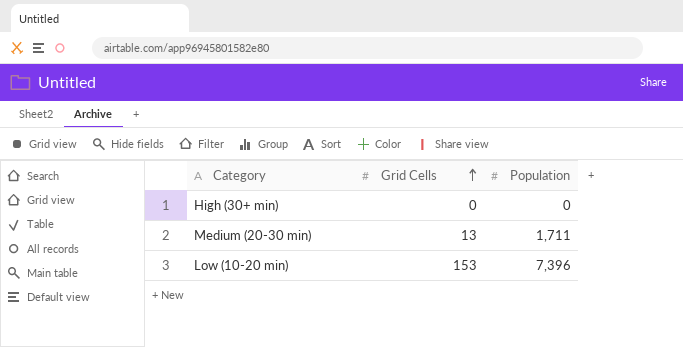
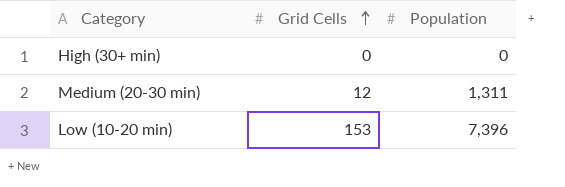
Medium (20-30 min) | Grid Cells: 13 -> 12
Medium (20-30 min) | Population: 1,711 -> 1,311

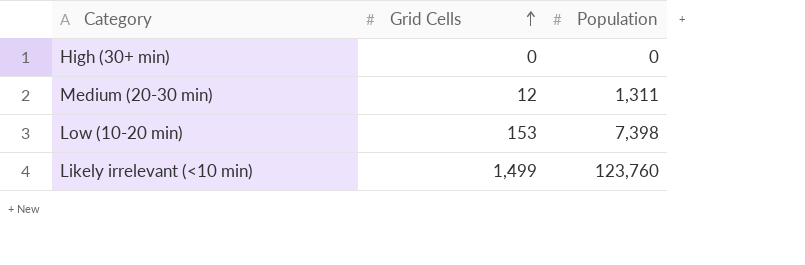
Low (10-20 min) | Population: 7,396 -> 7,398
row Likely irrelevant (<10 min): none -> 1,499 | 123,760

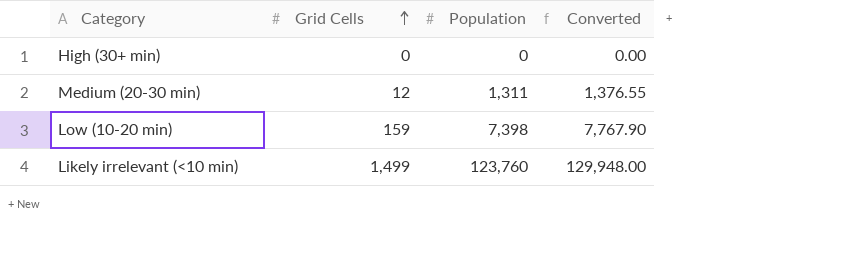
column Converted | formula: none -> [Population] * 1.05
Low (10-20 min) | Grid Cells: 153 -> 159

